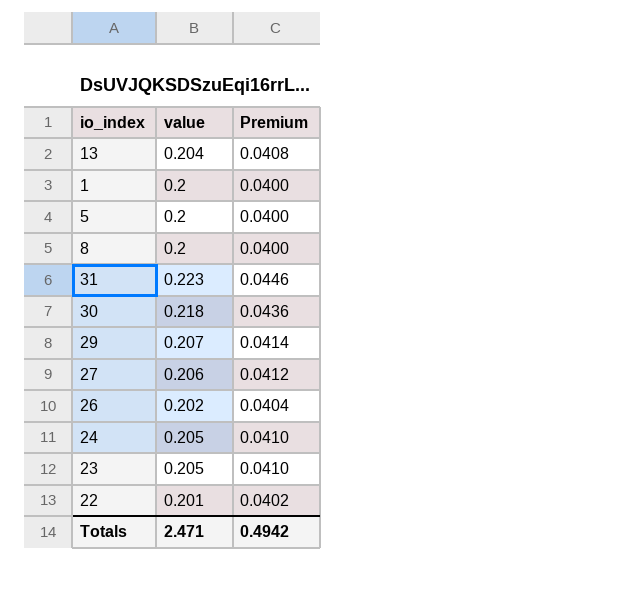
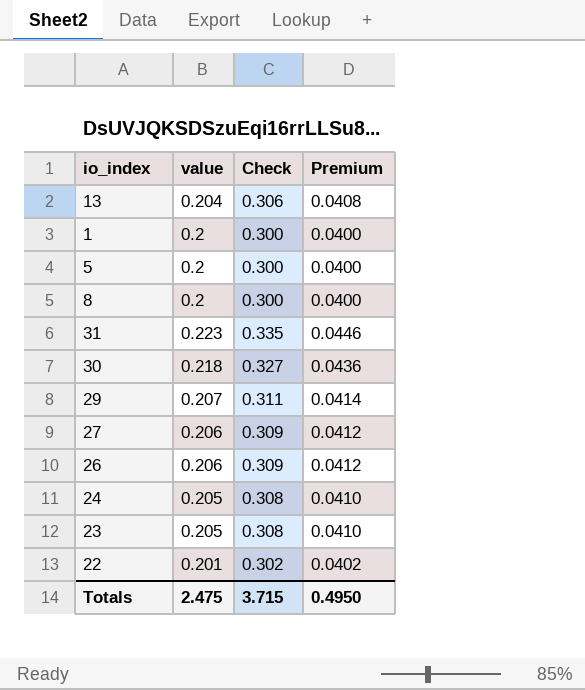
column Check | formula: none -> [value] * 1.5
26 | value: 0.202 -> 0.206
26 | Premium: 0.0404 -> 0.0412
Totals | value: 2.471 -> 2.475
Totals | Premium: 0.4942 -> 0.4950

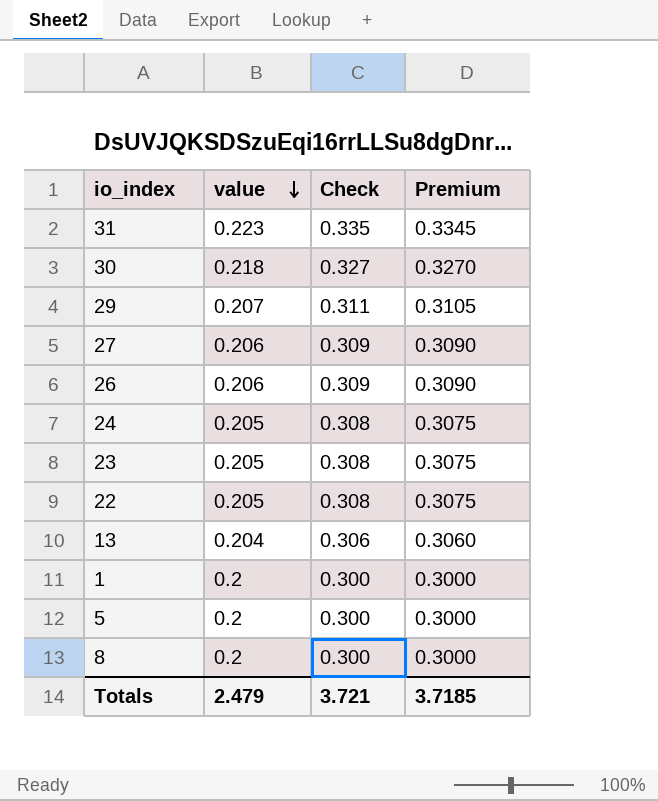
row order: none -> value descending
column Premium | formula: [value] * 0.2 -> [value] * 1.5
22 | value: 0.201 -> 0.205
22 | Check: 0.302 -> 0.308
Totals | value: 2.475 -> 2.479
Totals | Check: 3.715 -> 3.721
Totals | Premium: 0.4950 -> 3.7185

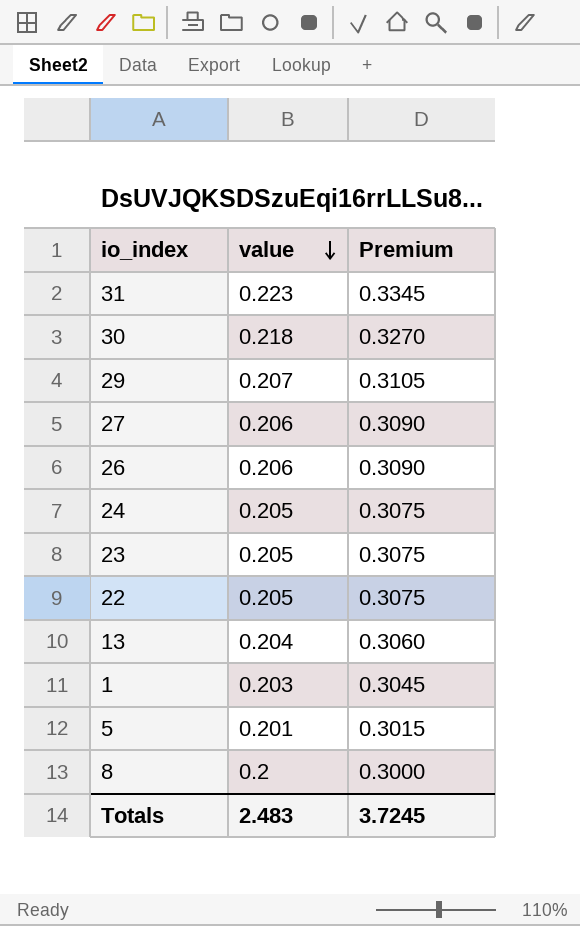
column Check | formula: [value] * 1.5 -> none
1 | value: 0.2 -> 0.203
1 | Premium: 0.3000 -> 0.3045
5 | value: 0.2 -> 0.201
5 | Premium: 0.3000 -> 0.3015
Totals | value: 2.479 -> 2.483
Totals | Premium: 3.7185 -> 3.7245

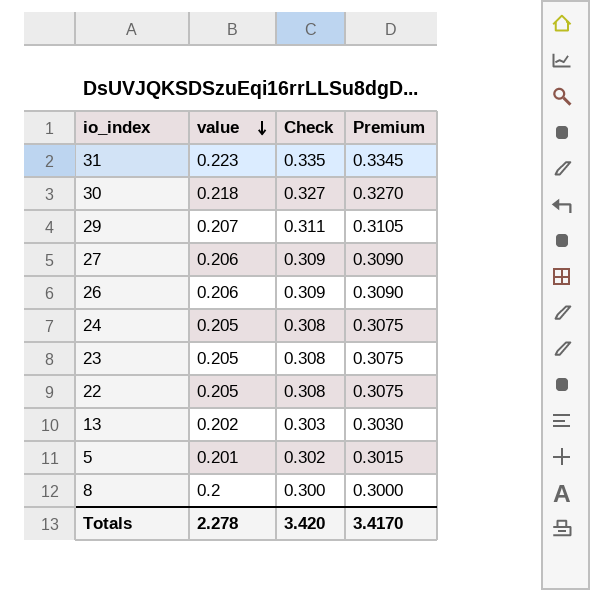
column Check | formula: none -> [value] * 1.5
row 1: 0.203 | 0.3045 -> none
13 | value: 0.204 -> 0.202
13 | Premium: 0.3060 -> 0.3030
Totals | value: 2.483 -> 2.278
Totals | Premium: 3.7245 -> 3.4170

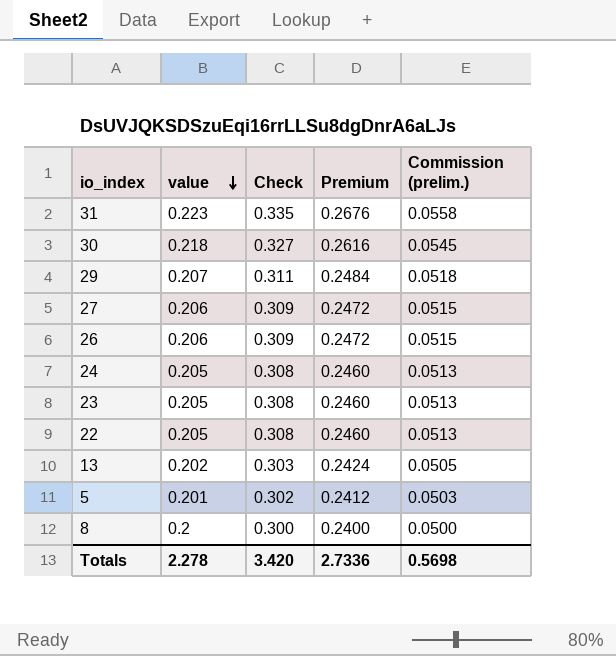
column Premium | formula: [value] * 1.5 -> [value] * 1.2
column Commission (prelim.) | formula: none -> [value] * 0.25
Totals | Premium: 3.4170 -> 2.7336

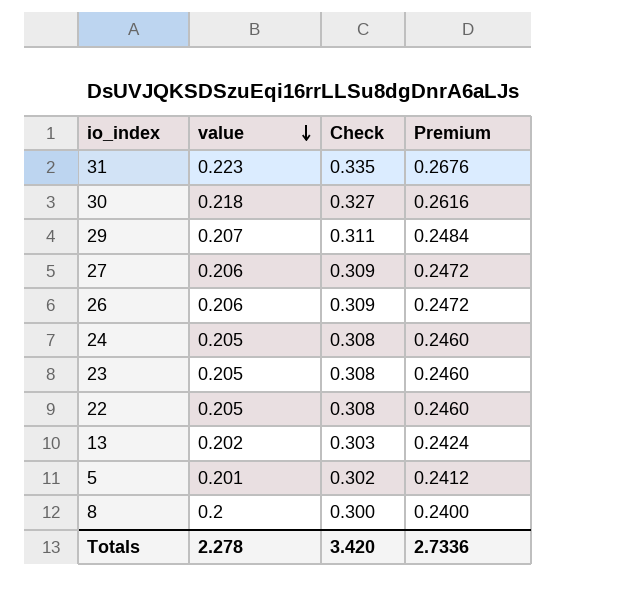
column Commission (prelim.) | formula: [value] * 0.25 -> none

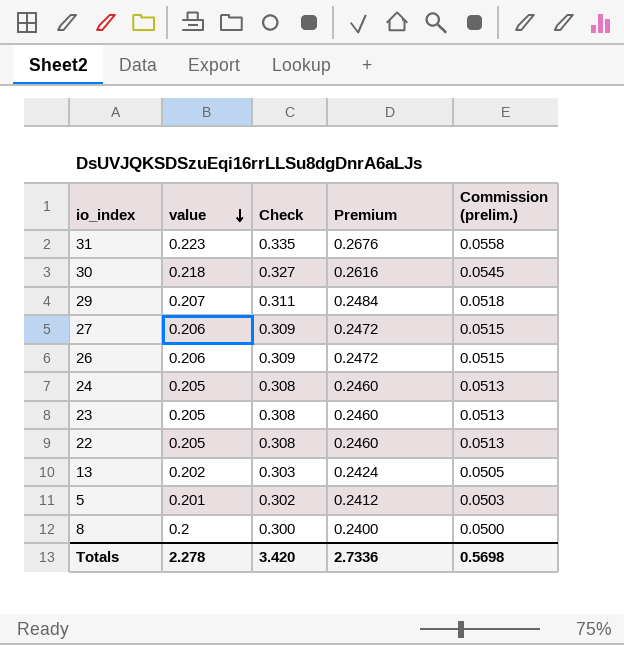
column Commission (prelim.) | formula: none -> [value] * 0.25

